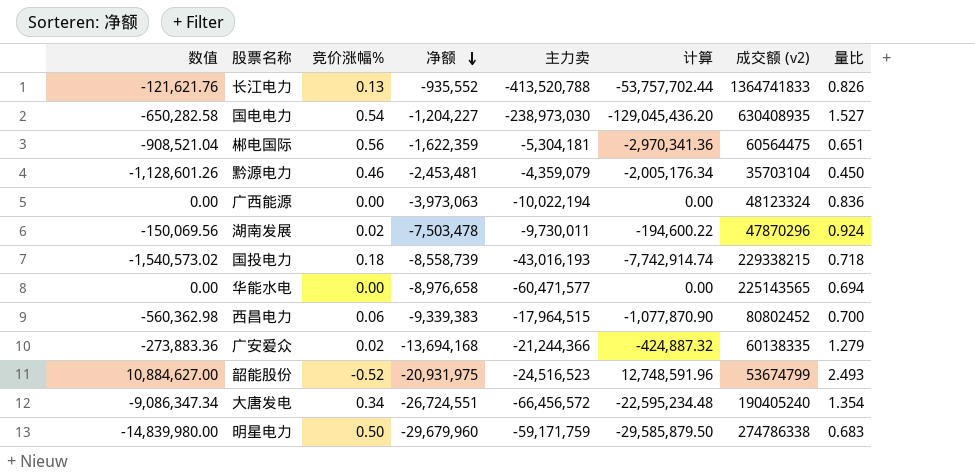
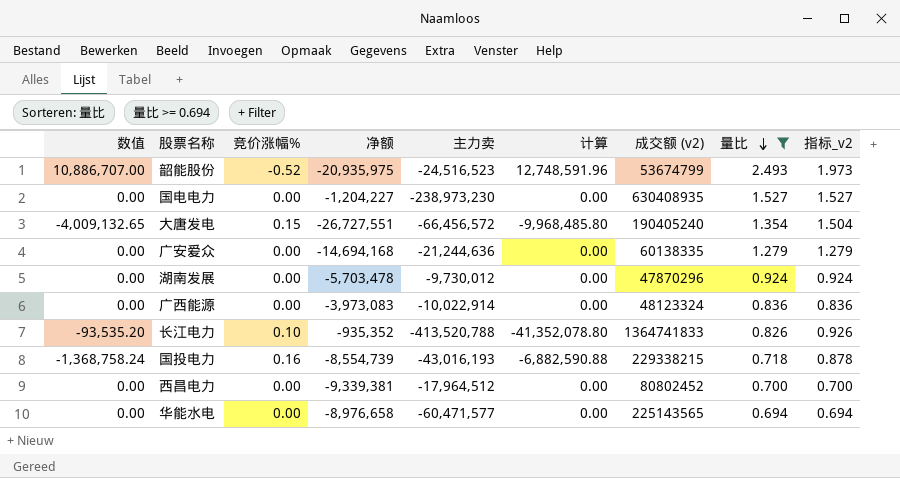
filter: none -> 量比 >= 0.694
row order: 净额 descending -> 量比 descending
column 指标_v2 | formula: none -> [竞价涨幅%] + [量比]
韶能股份 | 数值: 10,884,627.00 -> 10,886,707.00
韶能股份 | 净额: -20,931,975 -> -20,935,975
国电电力 | 数值: -650,282.58 -> 0.00
国电电力 | 竞价涨幅%: 0.54 -> 0.00
国电电力 | 主力卖: -238,973,030 -> -238,973,230
国电电力 | 计算: -129,045,436.20 -> 0.00
大唐发电 | 数值: -9,086,347.34 -> -4,009,132.65
大唐发电 | 竞价涨幅%: 0.34 -> 0.15
大唐发电 | 净额: -26,724,551 -> -26,727,551
大唐发电 | 计算: -22,595,234.48 -> -9,968,485.80
广安爱众 | 数值: -273,883.36 -> 0.00
广安爱众 | 竞价涨幅%: 0.02 -> 0.00
广安爱众 | 净额: -13,694,168 -> -14,694,168
广安爱众 | 主力卖: -21,244,366 -> -21,244,636
广安爱众 | 计算: -424,887.32 -> 0.00
湖南发展 | 数值: -150,069.56 -> 0.00
湖南发展 | 竞价涨幅%: 0.02 -> 0.00
湖南发展 | 净额: -7,503,478 -> -5,703,478
湖南发展 | 主力卖: -9,730,011 -> -9,730,012
湖南发展 | 计算: -194,600.22 -> 0.00
广西能源 | 净额: -3,973,063 -> -3,973,083
广西能源 | 主力卖: -10,022,194 -> -10,022,914
长江电力 | 数值: -121,621.76 -> -93,535.20
长江电力 | 竞价涨幅%: 0.13 -> 0.10
长江电力 | 净额: -935,552 -> -935,352
长江电力 | 计算: -53,757,702.44 -> -41,352,078.80
国投电力 | 数值: -1,540,573.02 -> -1,368,758.24
国投电力 | 竞价涨幅%: 0.18 -> 0.16
国投电力 | 净额: -8,558,739 -> -8,554,739
国投电力 | 计算: -7,742,914.74 -> -6,882,590.88
西昌电力 | 数值: -560,362.98 -> 0.00
西昌电力 | 竞价涨幅%: 0.06 -> 0.00
西昌电力 | 净额: -9,339,383 -> -9,339,381
西昌电力 | 主力卖: -17,964,515 -> -17,964,512
西昌电力 | 计算: -1,077,870.90 -> 0.00

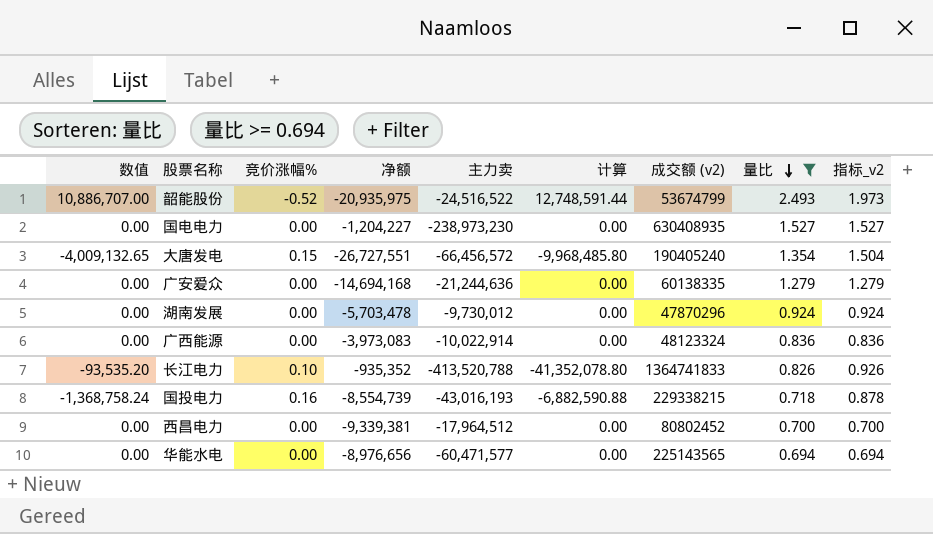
韶能股份 | 主力卖: -24,516,523 -> -24,516,522
韶能股份 | 计算: 12,748,591.96 -> 12,748,591.44
华能水电 | 净额: -8,976,658 -> -8,976,656

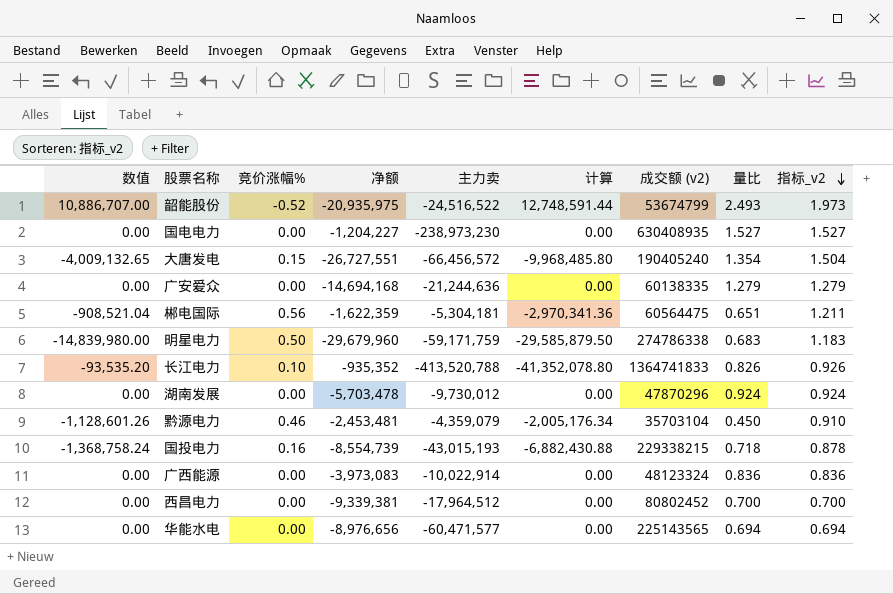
filter: 量比 >= 0.694 -> none
row order: 量比 descending -> 指标_v2 descending
国投电力 | 主力卖: -43,016,193 -> -43,015,193
国投电力 | 计算: -6,882,590.88 -> -6,882,430.88

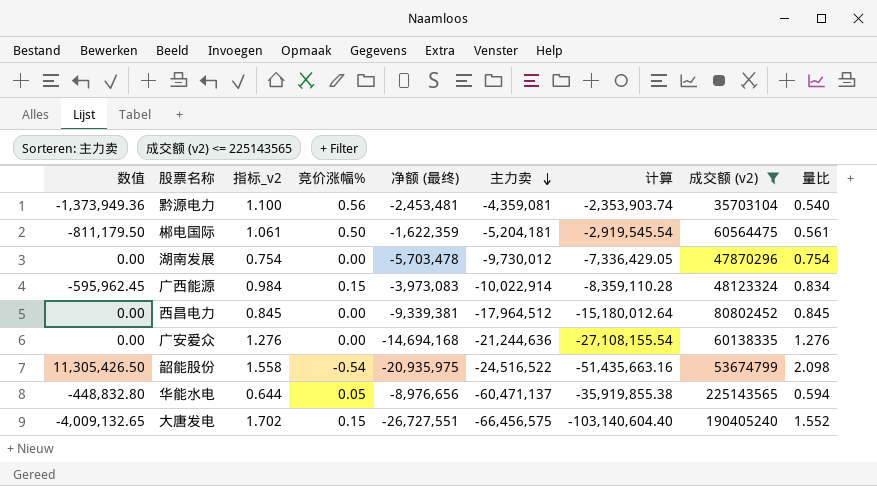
filter: none -> 成交额 (v2) <= 225143565
row order: 指标_v2 descending -> 主力卖 descending
column 指标_v2 | position: 9 -> 3
column name: 净额 -> 净额 (最终)
column 计算 | formula: [竞价涨幅%] * [主力卖] -> [主力卖] * [量比]
黔源电力 | 数值: -1,128,601.26 -> -1,373,949.36
黔源电力 | 指标_v2: 0.910 -> 1.100
黔源电力 | 竞价涨幅%: 0.46 -> 0.56
黔源电力 | 主力卖: -4,359,079 -> -4,359,081
黔源电力 | 量比: 0.450 -> 0.540
郴电国际 | 数值: -908,521.04 -> -811,179.50
郴电国际 | 指标_v2: 1.211 -> 1.061
郴电国际 | 竞价涨幅%: 0.56 -> 0.50
郴电国际 | 主力卖: -5,304,181 -> -5,204,181
郴电国际 | 量比: 0.651 -> 0.561
湖南发展 | 指标_v2: 0.924 -> 0.754
湖南发展 | 量比: 0.924 -> 0.754
广西能源 | 数值: 0.00 -> -595,962.45
广西能源 | 指标_v2: 0.836 -> 0.984
广西能源 | 竞价涨幅%: 0.00 -> 0.15
广西能源 | 量比: 0.836 -> 0.834
西昌电力 | 指标_v2: 0.700 -> 0.845
西昌电力 | 量比: 0.700 -> 0.845
广安爱众 | 指标_v2: 1.279 -> 1.276
广安爱众 | 量比: 1.279 -> 1.276
韶能股份 | 数值: 10,886,707.00 -> 11,305,426.50
韶能股份 | 指标_v2: 1.973 -> 1.558
韶能股份 | 竞价涨幅%: -0.52 -> -0.54
韶能股份 | 量比: 2.493 -> 2.098
华能水电 | 数值: 0.00 -> -448,832.80
华能水电 | 指标_v2: 0.694 -> 0.644
华能水电 | 竞价涨幅%: 0.00 -> 0.05
华能水电 | 主力卖: -60,471,577 -> -60,471,137
华能水电 | 量比: 0.694 -> 0.594
大唐发电 | 指标_v2: 1.504 -> 1.702
大唐发电 | 主力卖: -66,456,572 -> -66,456,575
大唐发电 | 量比: 1.354 -> 1.552

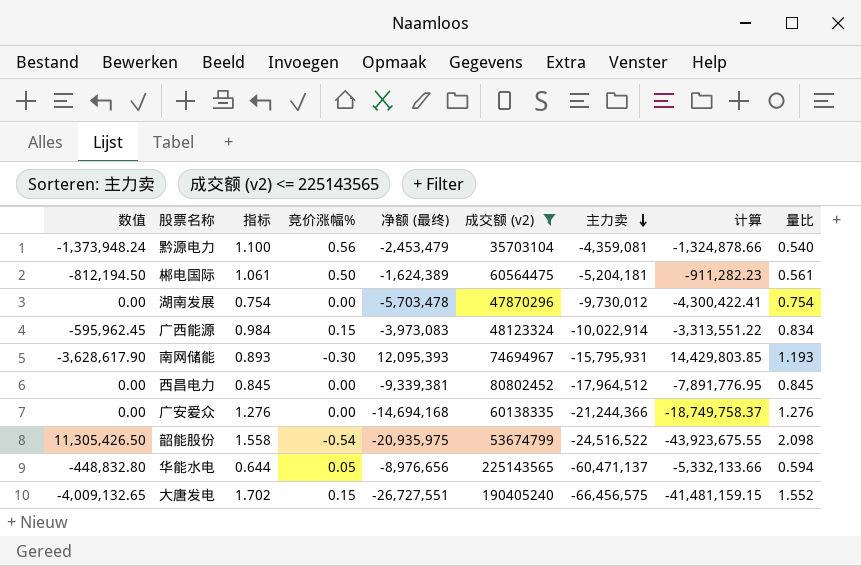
column name: 指标_v2 -> 指标
column 成交额 (v2) | position: 8 -> 6
column 计算 | formula: [主力卖] * [量比] -> [净额 (最终)] * [量比]
黔源电力 | 数值: -1,373,949.36 -> -1,373,948.24
黔源电力 | 净额 (最终): -2,453,481 -> -2,453,479
郴电国际 | 数值: -811,179.50 -> -812,194.50
郴电国际 | 净额 (最终): -1,622,359 -> -1,624,389
row 南网储能: none -> -3,628,617.90 | 0.893 | -0.30 | 12,095,393 | 74694967 | -15,795,931 | 14,429,803.85 | 1.193
广安爱众 | 主力卖: -21,244,636 -> -21,244,366

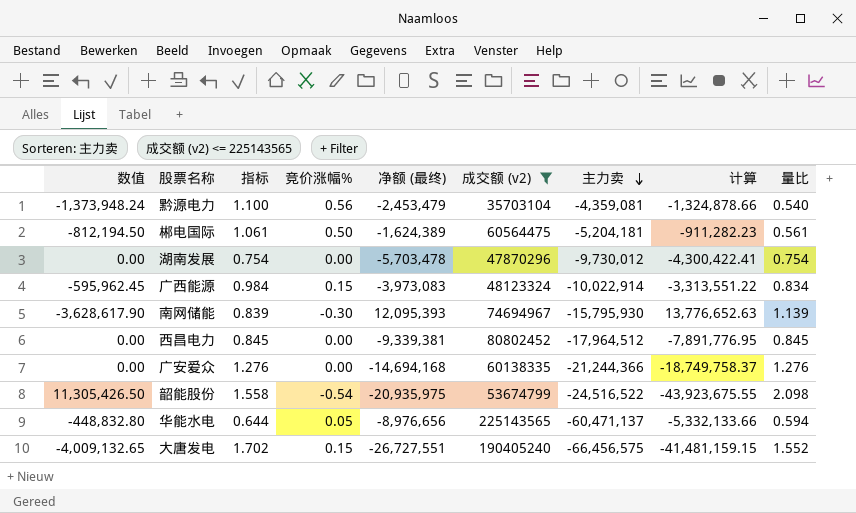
南网储能 | 指标: 0.893 -> 0.839
南网储能 | 主力卖: -15,795,931 -> -15,795,930
南网储能 | 计算: 14,429,803.85 -> 13,776,652.63
南网储能 | 量比: 1.193 -> 1.139

